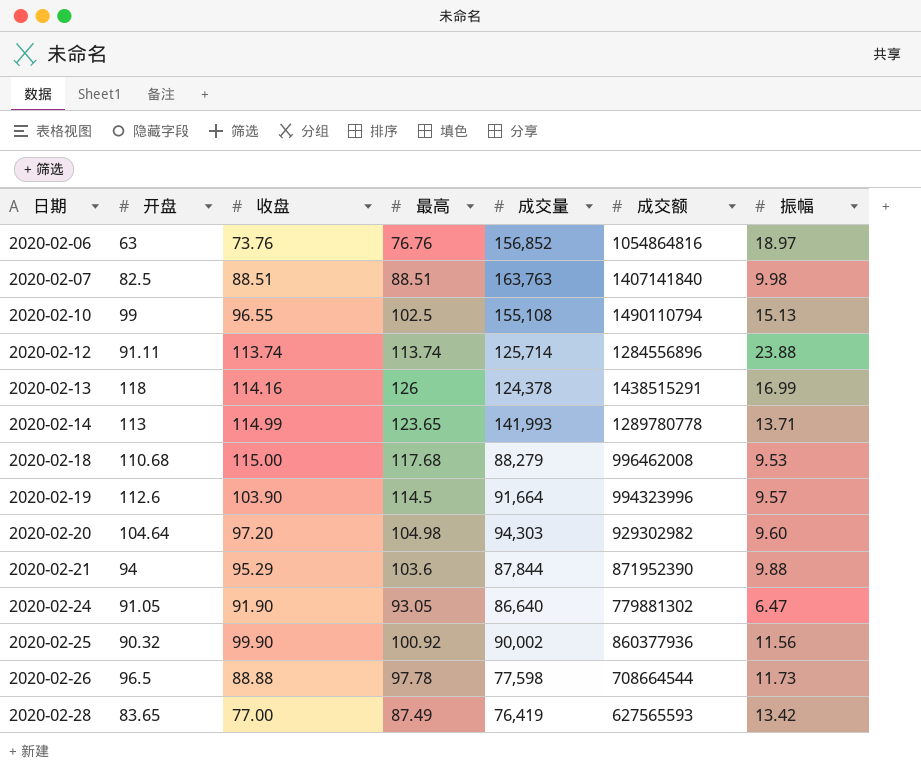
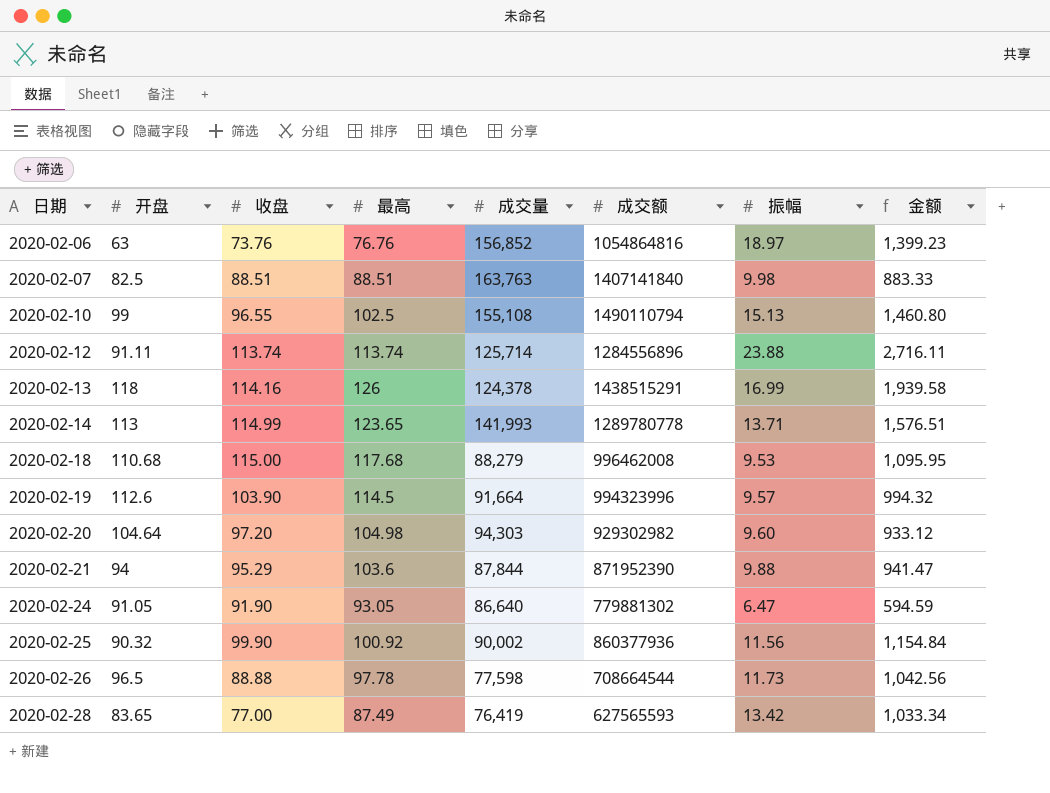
column 金额 | formula: none -> [收盘] * [振幅]

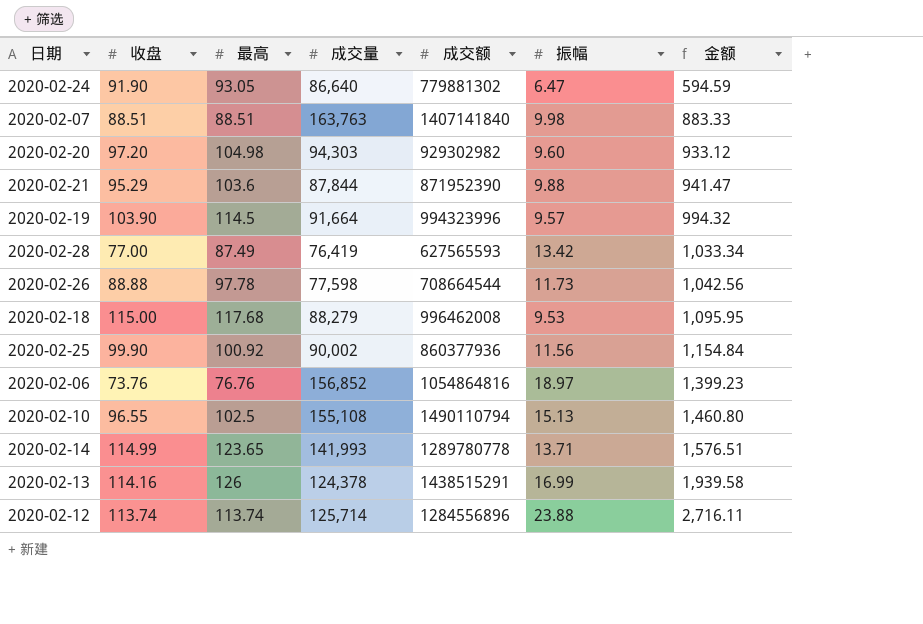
row order: 日期 ascending -> 金额 ascending
column 开盘 | position: 2 -> none

